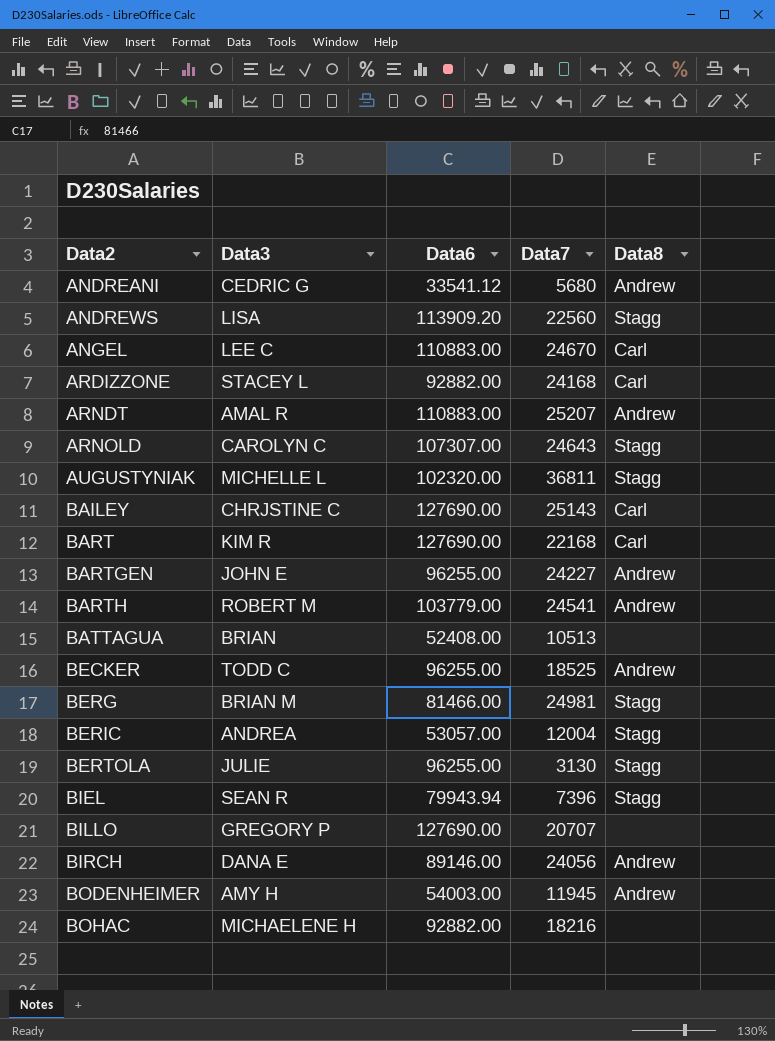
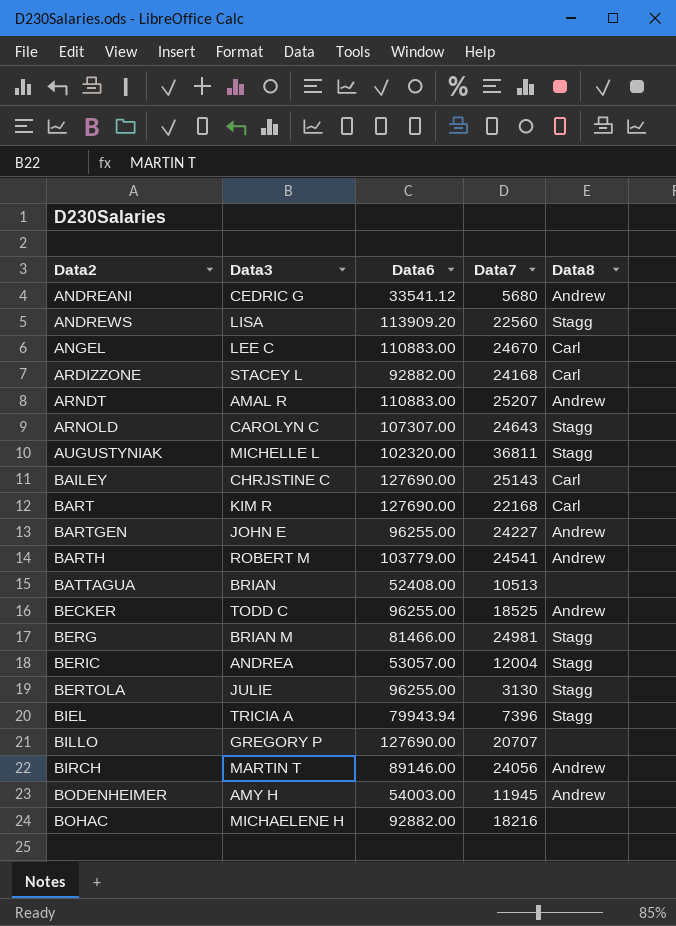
BIEL | Data3: SEAN R -> TRICIA A
BIRCH | Data3: DANA E -> MARTIN T

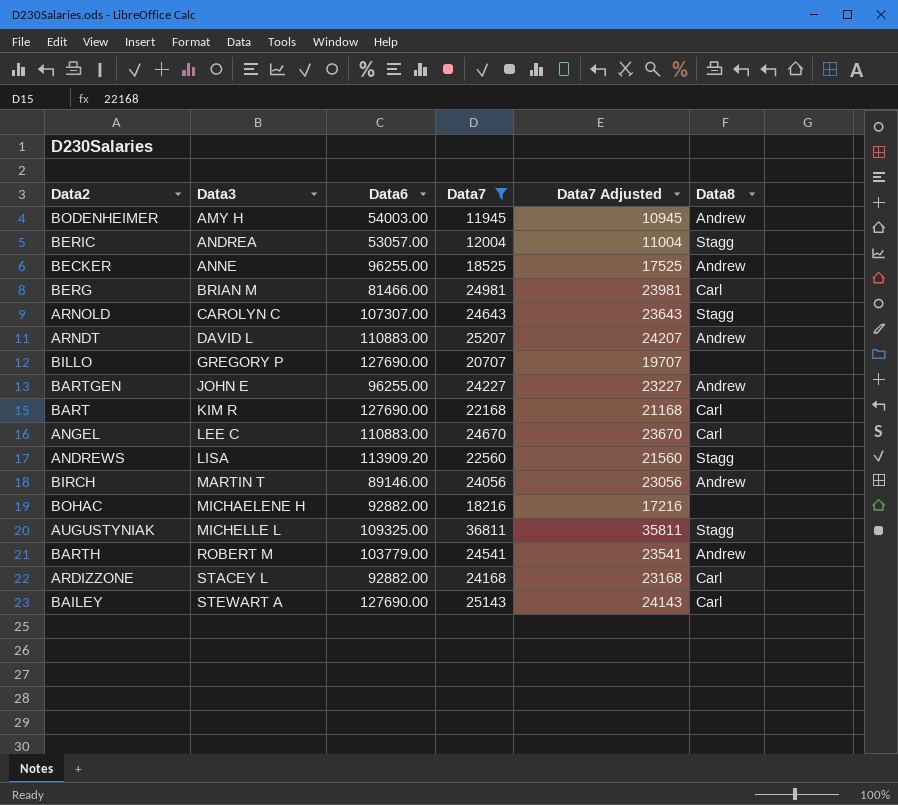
filter: none -> Data7 >= 11945
row order: Data2 ascending -> Data3 ascending
column Data7 Adjusted | formula: none -> [Data7] - 1000
BECKER | Data3: TODD C -> ANNE
BERG | Data8: Stagg -> Carl
ARNDT | Data3: AMAL R -> DAVID L
AUGUSTYNIAK | Data6: 102320.00 -> 109325.00
BAILEY | Data3: CHRJSTINE C -> STEWART A

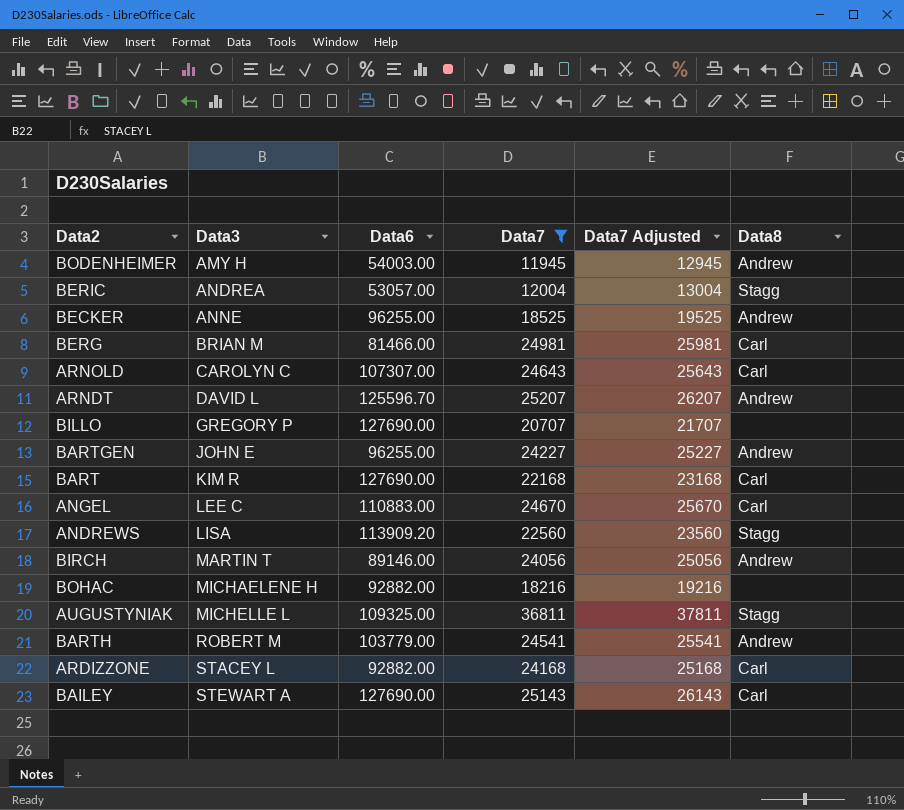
column Data7 Adjusted | formula: [Data7] - 1000 -> [Data7] + 1000
ARNOLD | Data8: Stagg -> Carl
ARNDT | Data6: 110883.00 -> 125596.70

